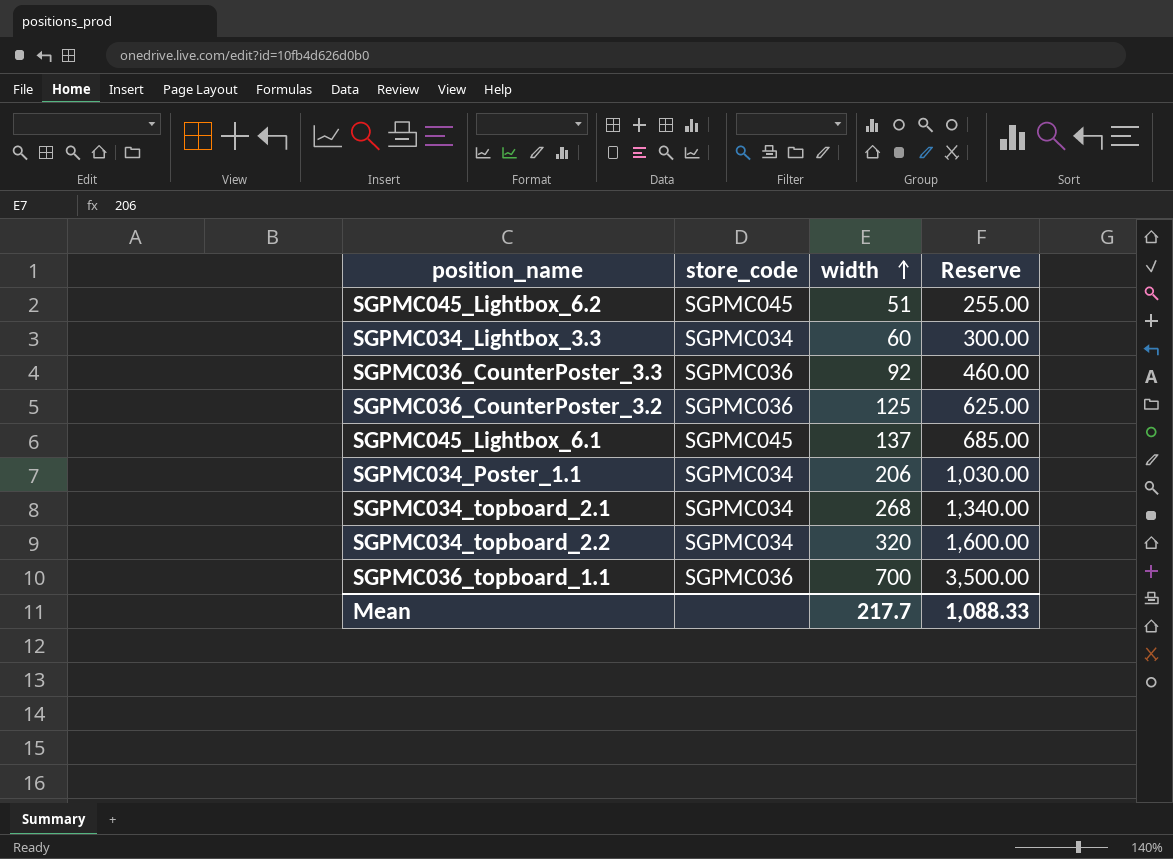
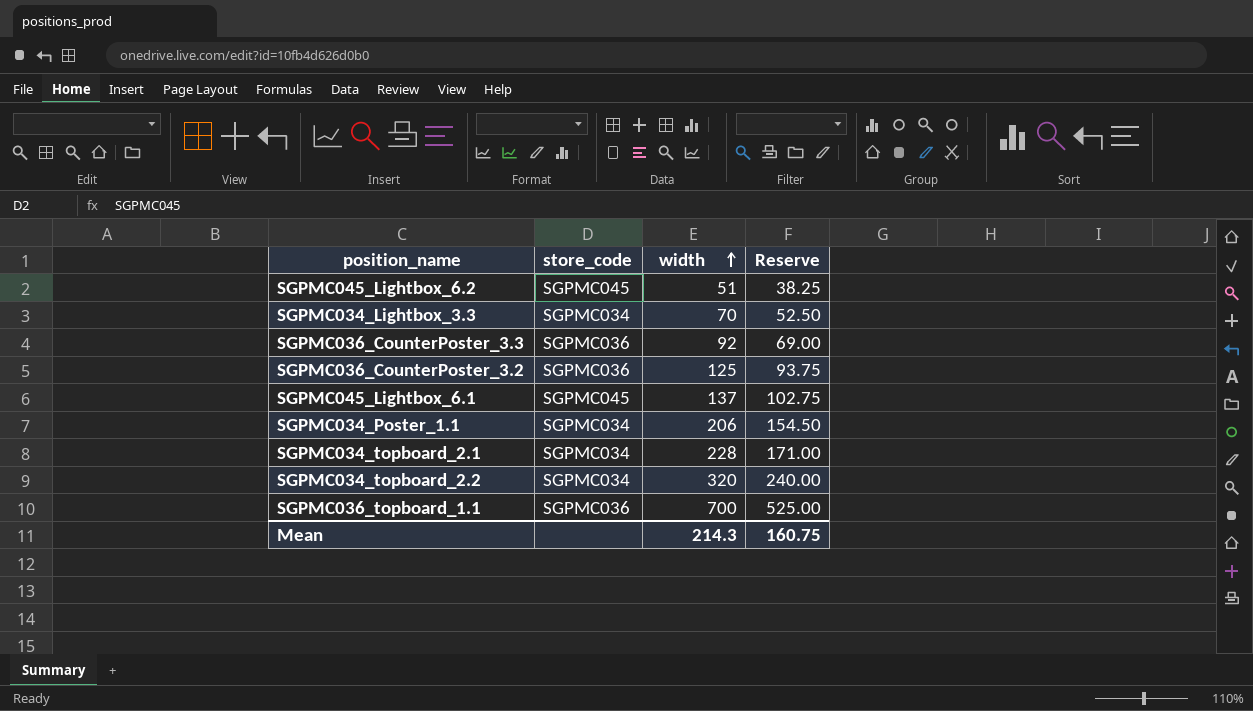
column Reserve | formula: [width] * 5 -> [width] * 0.75
SGPMC034_Lightbox_3.3 | width: 60 -> 70
SGPMC034_topboard_2.1 | width: 268 -> 228
Mean | width: 217.7 -> 214.3
Mean | Reserve: 1,088.33 -> 160.75

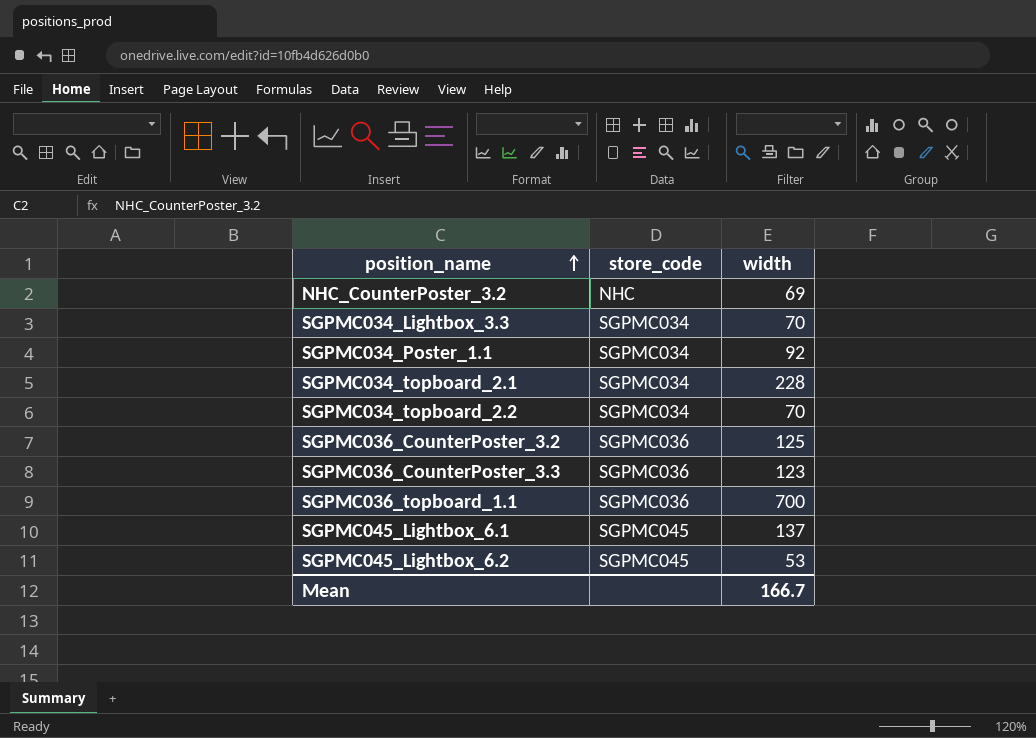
row order: width ascending -> position_name ascending
column Reserve | formula: [width] * 0.75 -> none
row NHC_CounterPoster_3.2: none -> NHC | 69
SGPMC034_Poster_1.1 | width: 206 -> 92
SGPMC034_topboard_2.2 | width: 320 -> 70
SGPMC036_CounterPoster_3.3 | width: 92 -> 123
SGPMC045_Lightbox_6.2 | width: 51 -> 53
Mean | width: 214.3 -> 166.7

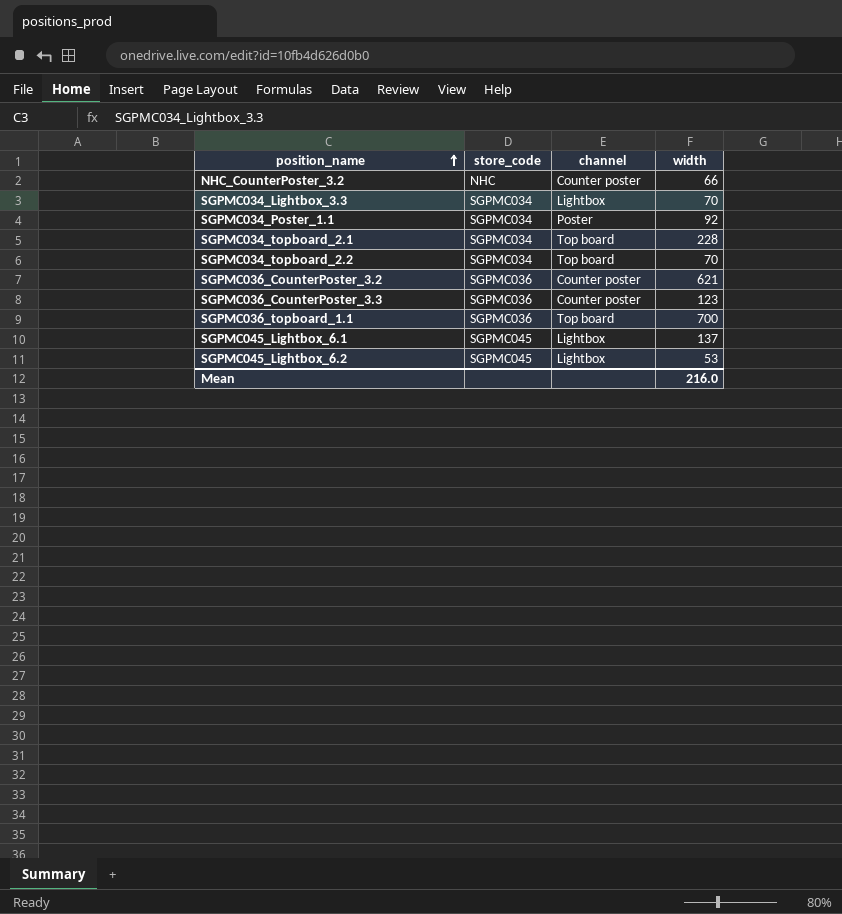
column channel | position: none -> 3
NHC_CounterPoster_3.2 | width: 69 -> 66
SGPMC036_CounterPoster_3.2 | width: 125 -> 621
Mean | width: 166.7 -> 216.0

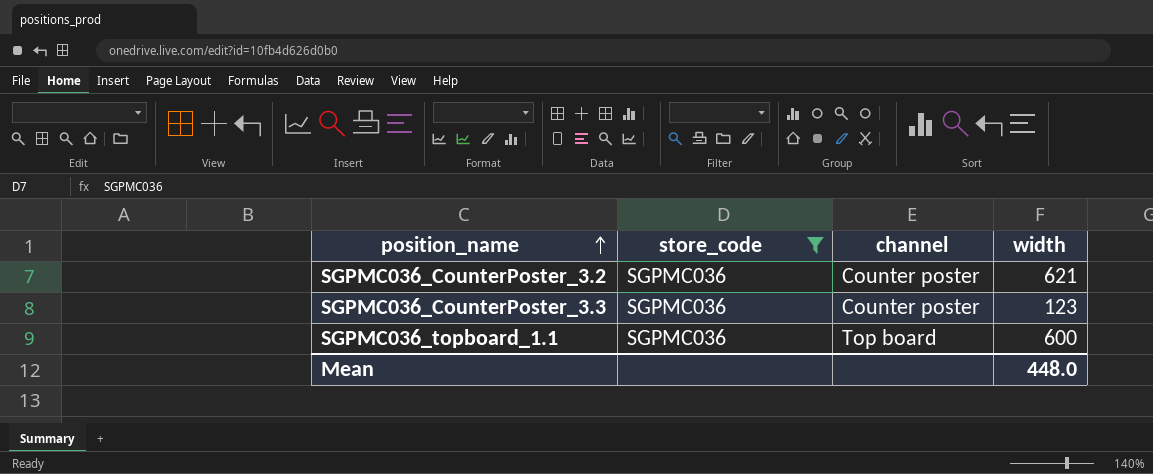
filter: none -> store_code = SGPMC036
SGPMC036_topboard_1.1 | width: 700 -> 600
Mean | width: 216.0 -> 448.0

